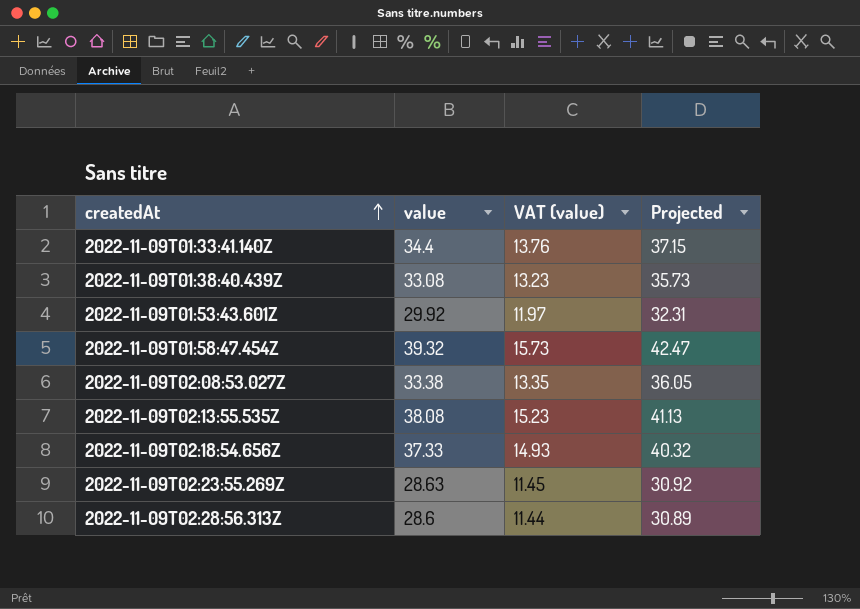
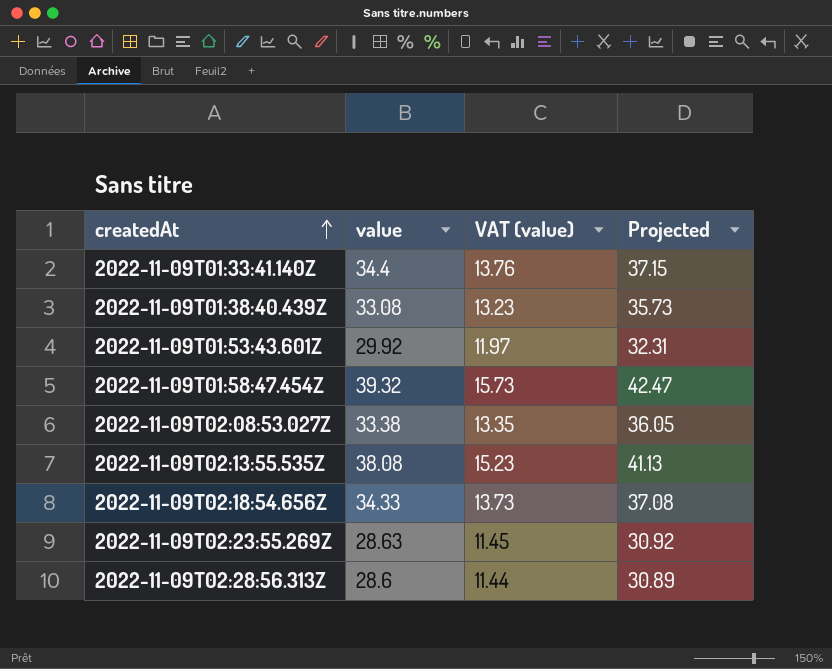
2022-11-09T02:18:54.656Z | value: 37.33 -> 34.33
2022-11-09T02:18:54.656Z | VAT (value): 14.93 -> 13.73
2022-11-09T02:18:54.656Z | Projected: 40.32 -> 37.08

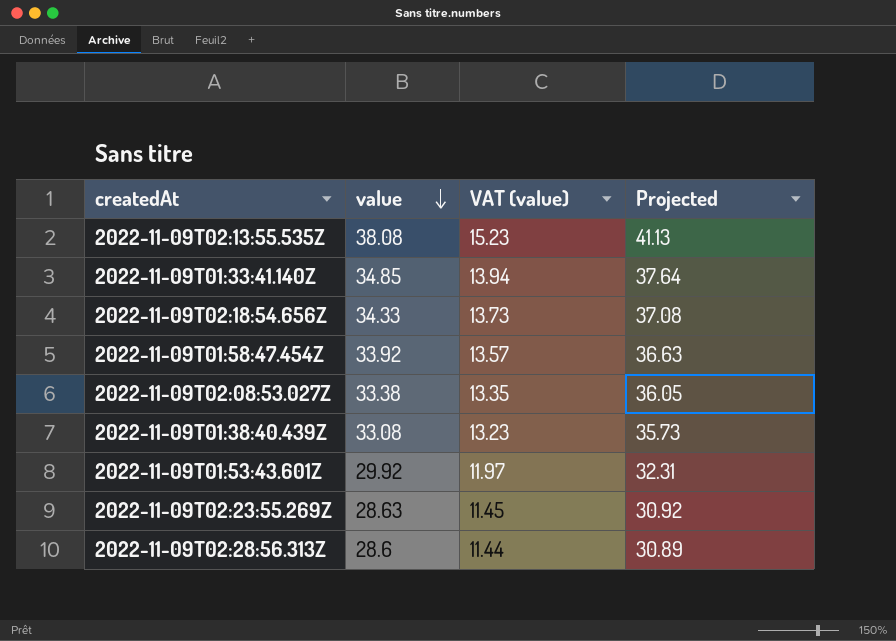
row order: createdAt ascending -> value descending
2022-11-09T01:33:41.140Z | value: 34.4 -> 34.85
2022-11-09T01:33:41.140Z | VAT (value): 13.76 -> 13.94
2022-11-09T01:33:41.140Z | Projected: 37.15 -> 37.64
2022-11-09T01:58:47.454Z | value: 39.32 -> 33.92
2022-11-09T01:58:47.454Z | VAT (value): 15.73 -> 13.57
2022-11-09T01:58:47.454Z | Projected: 42.47 -> 36.63

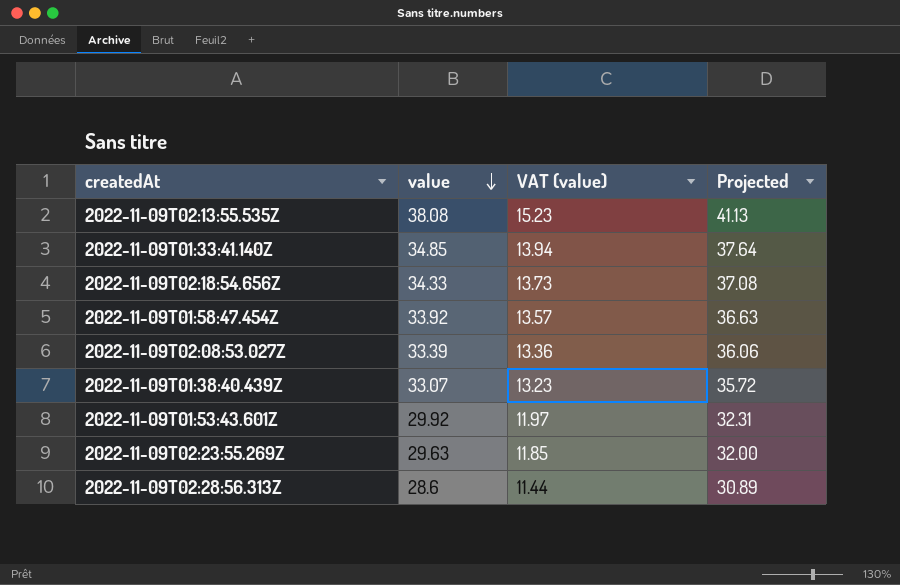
2022-11-09T02:08:53.027Z | value: 33.38 -> 33.39
2022-11-09T02:08:53.027Z | VAT (value): 13.35 -> 13.36
2022-11-09T02:08:53.027Z | Projected: 36.05 -> 36.06
2022-11-09T01:38:40.439Z | value: 33.08 -> 33.07
2022-11-09T01:38:40.439Z | Projected: 35.73 -> 35.72
2022-11-09T02:23:55.269Z | value: 28.63 -> 29.63
2022-11-09T02:23:55.269Z | VAT (value): 11.45 -> 11.85
2022-11-09T02:23:55.269Z | Projected: 30.92 -> 32.00

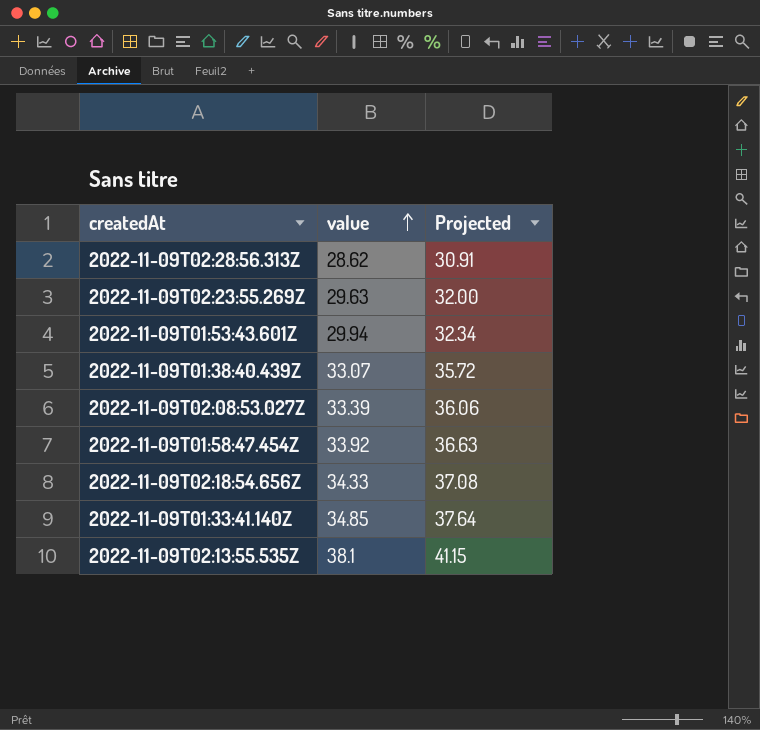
row order: value descending -> value ascending
column VAT (value) | formula: [value] * 0.4 -> none
2022-11-09T02:28:56.313Z | value: 28.6 -> 28.62
2022-11-09T02:28:56.313Z | Projected: 30.89 -> 30.91
2022-11-09T01:53:43.601Z | value: 29.92 -> 29.94
2022-11-09T01:53:43.601Z | Projected: 32.31 -> 32.34
2022-11-09T02:13:55.535Z | value: 38.08 -> 38.1
2022-11-09T02:13:55.535Z | Projected: 41.13 -> 41.15

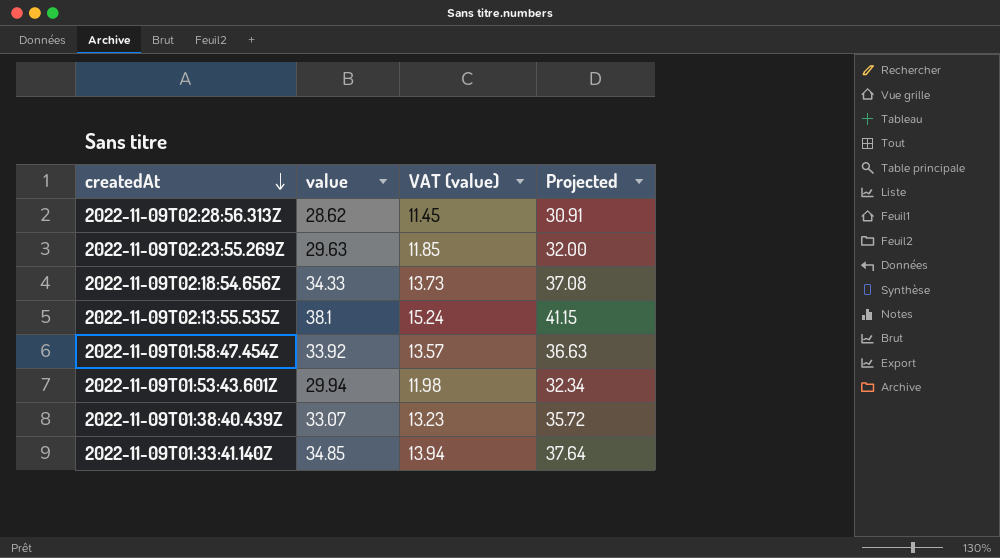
row order: value ascending -> createdAt descending
column VAT (value) | formula: none -> [value] * 0.4
row 2022-11-09T02:08:53.027Z: 33.39 | 36.06 -> none

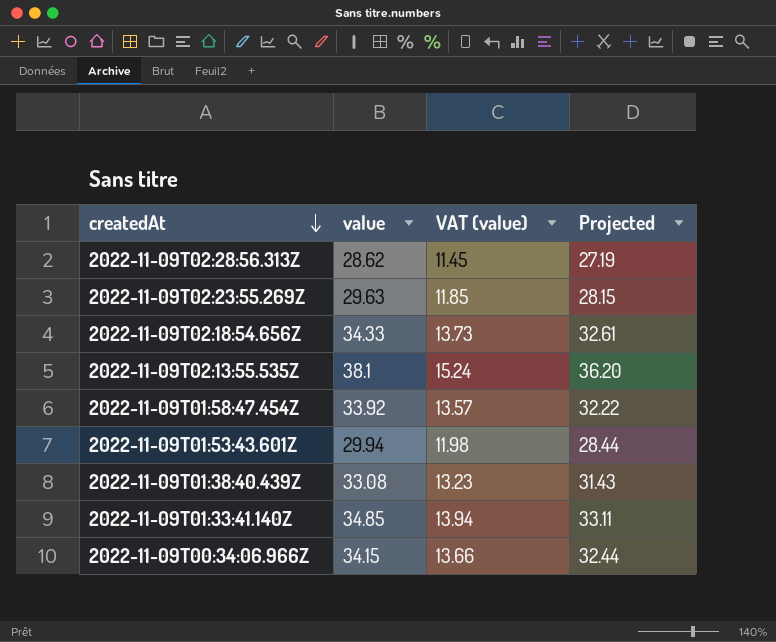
column Projected | formula: [value] * 1.08 -> [value] * 0.95
2022-11-09T01:38:40.439Z | value: 33.07 -> 33.08
row 2022-11-09T00:34:06.966Z: none -> 34.15 | 13.66 | 32.44

